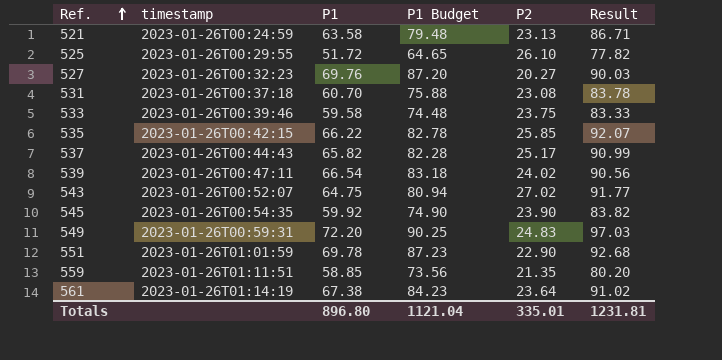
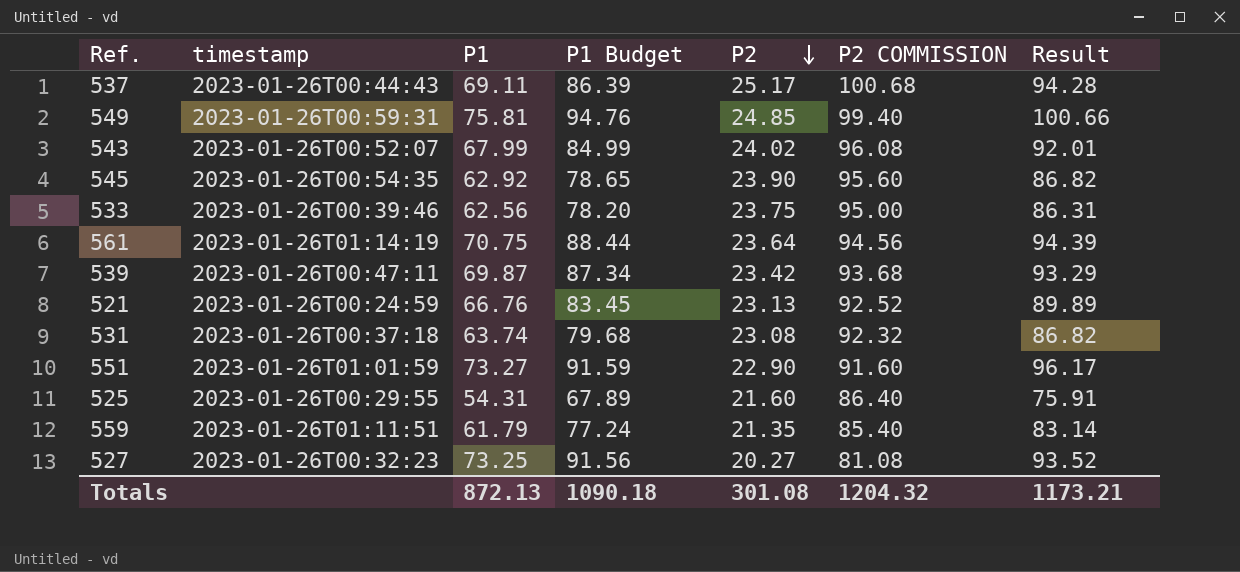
row order: Ref. ascending -> P2 descending
column P2 COMMISSION | formula: none -> [P2] * 4
row 535: 2023-01-26T00:42:15 | 66.22 | 82.78 | 25.85 | 92.07 -> none
537 | P1: 65.82 -> 69.11
537 | P1 Budget: 82.28 -> 86.39
537 | Result: 90.99 -> 94.28
549 | P1: 72.20 -> 75.81
549 | P1 Budget: 90.25 -> 94.76
549 | P2: 24.83 -> 24.85
549 | Result: 97.03 -> 100.66
543 | P1: 64.75 -> 67.99
543 | P1 Budget: 80.94 -> 84.99
543 | P2: 27.02 -> 24.02
543 | Result: 91.77 -> 92.01
545 | P1: 59.92 -> 62.92
545 | P1 Budget: 74.90 -> 78.65
545 | Result: 83.82 -> 86.82
533 | P1: 59.58 -> 62.56
533 | P1 Budget: 74.48 -> 78.20
533 | Result: 83.33 -> 86.31
561 | P1: 67.38 -> 70.75
561 | P1 Budget: 84.23 -> 88.44
561 | Result: 91.02 -> 94.39
539 | P1: 66.54 -> 69.87
539 | P1 Budget: 83.18 -> 87.34
539 | P2: 24.02 -> 23.42
539 | Result: 90.56 -> 93.29
521 | P1: 63.58 -> 66.76
521 | P1 Budget: 79.48 -> 83.45
521 | Result: 86.71 -> 89.89
531 | P1: 60.70 -> 63.74
531 | P1 Budget: 75.88 -> 79.68
531 | Result: 83.78 -> 86.82
551 | P1: 69.78 -> 73.27
551 | P1 Budget: 87.23 -> 91.59
551 | Result: 92.68 -> 96.17
525 | P1: 51.72 -> 54.31
525 | P1 Budget: 64.65 -> 67.89
525 | P2: 26.10 -> 21.60
525 | Result: 77.82 -> 75.91
559 | P1: 58.85 -> 61.79
559 | P1 Budget: 73.56 -> 77.24
559 | Result: 80.20 -> 83.14
527 | P1: 69.76 -> 73.25
527 | P1 Budget: 87.20 -> 91.56
527 | Result: 90.03 -> 93.52
Totals | P1: 896.80 -> 872.13
Totals | P1 Budget: 1121.04 -> 1090.18
Totals | P2: 335.01 -> 301.08
Totals | Result: 1231.81 -> 1173.21

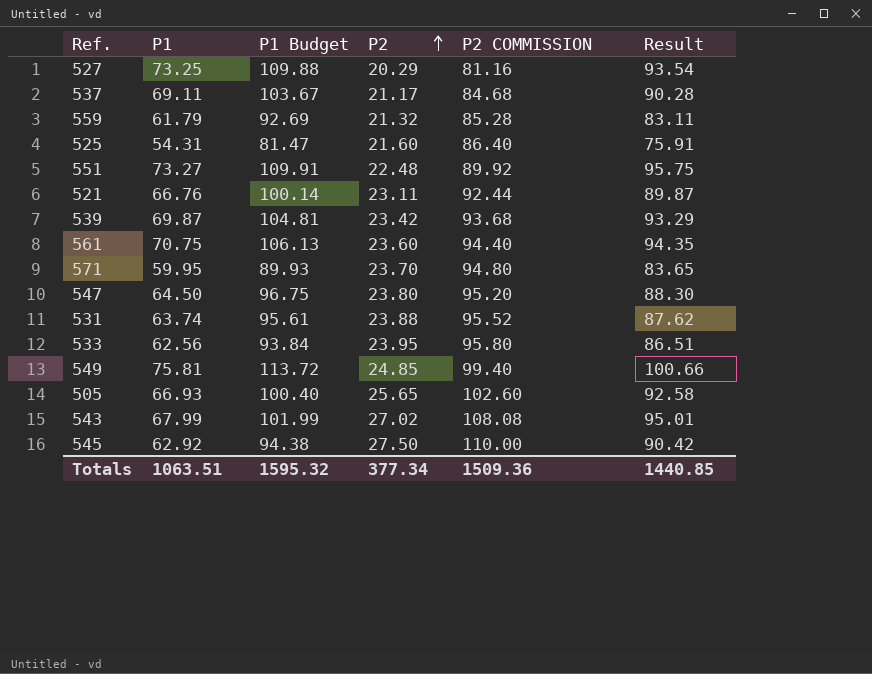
row order: P2 descending -> P2 ascending
column timestamp | position: 2 -> none
column P1 Budget | formula: [P1] * 1.25 -> [P1] * 1.5
527 | P2: 20.27 -> 20.29
527 | P2 COMMISSION: 81.08 -> 81.16
527 | Result: 93.52 -> 93.54
537 | P2: 25.17 -> 21.17
537 | P2 COMMISSION: 100.68 -> 84.68
537 | Result: 94.28 -> 90.28
559 | P2: 21.35 -> 21.32
559 | P2 COMMISSION: 85.40 -> 85.28
559 | Result: 83.14 -> 83.11
551 | P2: 22.90 -> 22.48
551 | P2 COMMISSION: 91.60 -> 89.92
551 | Result: 96.17 -> 95.75
521 | P2: 23.13 -> 23.11
521 | P2 COMMISSION: 92.52 -> 92.44
521 | Result: 89.89 -> 89.87
561 | P2: 23.64 -> 23.60
561 | P2 COMMISSION: 94.56 -> 94.40
561 | Result: 94.39 -> 94.35
row 571: none -> 59.95 | 89.93 | 23.70 | 94.80 | 83.65
row 547: none -> 64.50 | 96.75 | 23.80 | 95.20 | 88.30
531 | P2: 23.08 -> 23.88
531 | P2 COMMISSION: 92.32 -> 95.52
531 | Result: 86.82 -> 87.62
533 | P2: 23.75 -> 23.95
533 | P2 COMMISSION: 95.00 -> 95.80
533 | Result: 86.31 -> 86.51
row 505: none -> 66.93 | 100.40 | 25.65 | 102.60 | 92.58
543 | P2: 24.02 -> 27.02
543 | P2 COMMISSION: 96.08 -> 108.08
543 | Result: 92.01 -> 95.01
545 | P2: 23.90 -> 27.50
545 | P2 COMMISSION: 95.60 -> 110.00
545 | Result: 86.82 -> 90.42
Totals | P1: 872.13 -> 1063.51
Totals | P1 Budget: 1090.18 -> 1595.32
Totals | P2: 301.08 -> 377.34
Totals | P2 COMMISSION: 1204.32 -> 1509.36
Totals | Result: 1173.21 -> 1440.85

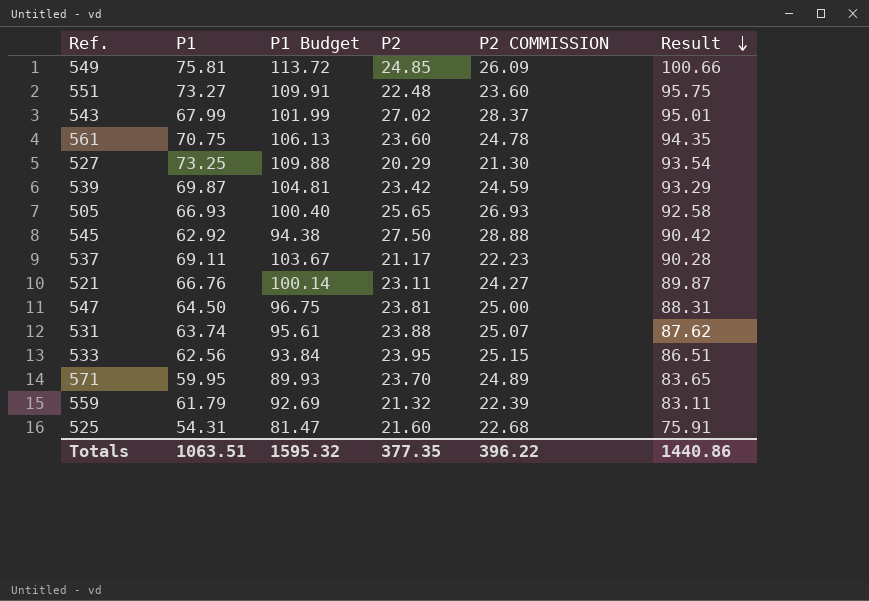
row order: P2 ascending -> Result descending
column P2 COMMISSION | formula: [P2] * 4 -> [P2] * 1.05
547 | P2: 23.80 -> 23.81
547 | Result: 88.30 -> 88.31
Totals | P2: 377.34 -> 377.35
Totals | P2 COMMISSION: 1509.36 -> 396.22
Totals | Result: 1440.85 -> 1440.86

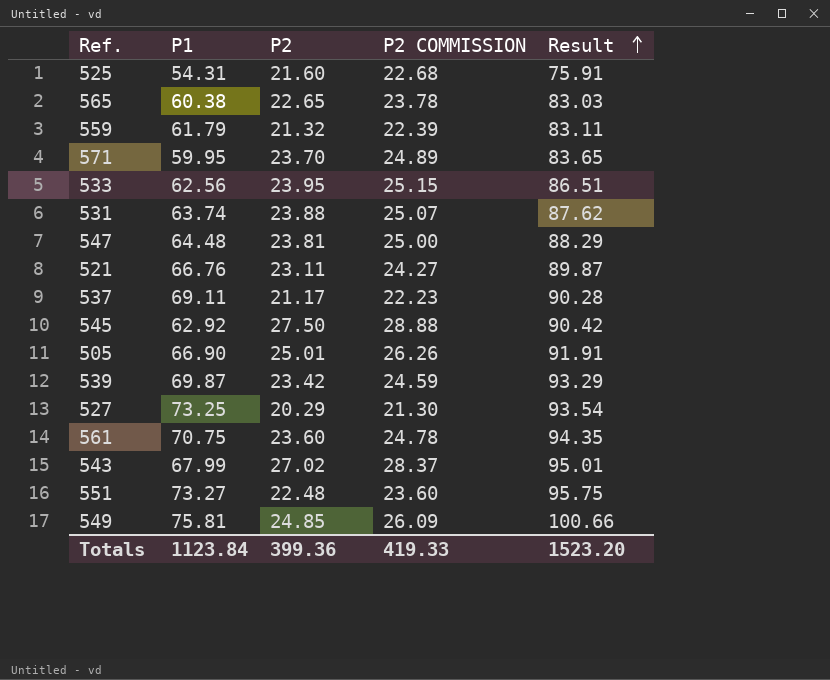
row order: Result descending -> Result ascending
column P1 Budget | formula: [P1] * 1.5 -> none
row 565: none -> 60.38 | 22.65 | 23.78 | 83.03
547 | P1: 64.50 -> 64.48
547 | Result: 88.31 -> 88.29
505 | P1: 66.93 -> 66.90
505 | P2: 25.65 -> 25.01
505 | P2 COMMISSION: 26.93 -> 26.26
505 | Result: 92.58 -> 91.91
Totals | P1: 1063.51 -> 1123.84
Totals | P2: 377.35 -> 399.36
Totals | P2 COMMISSION: 396.22 -> 419.33
Totals | Result: 1440.86 -> 1523.20

